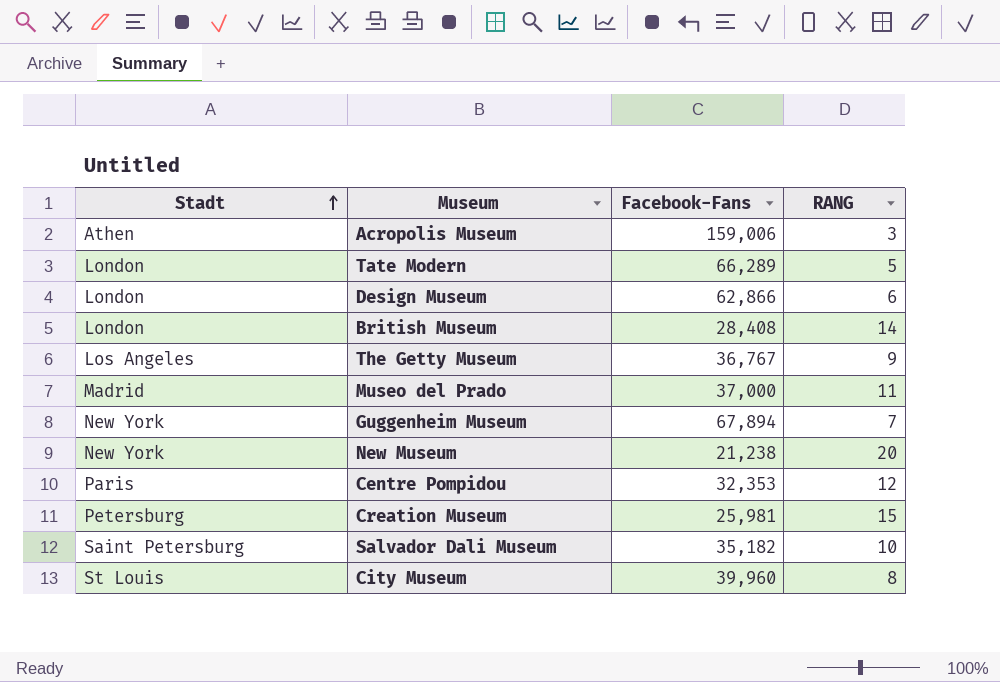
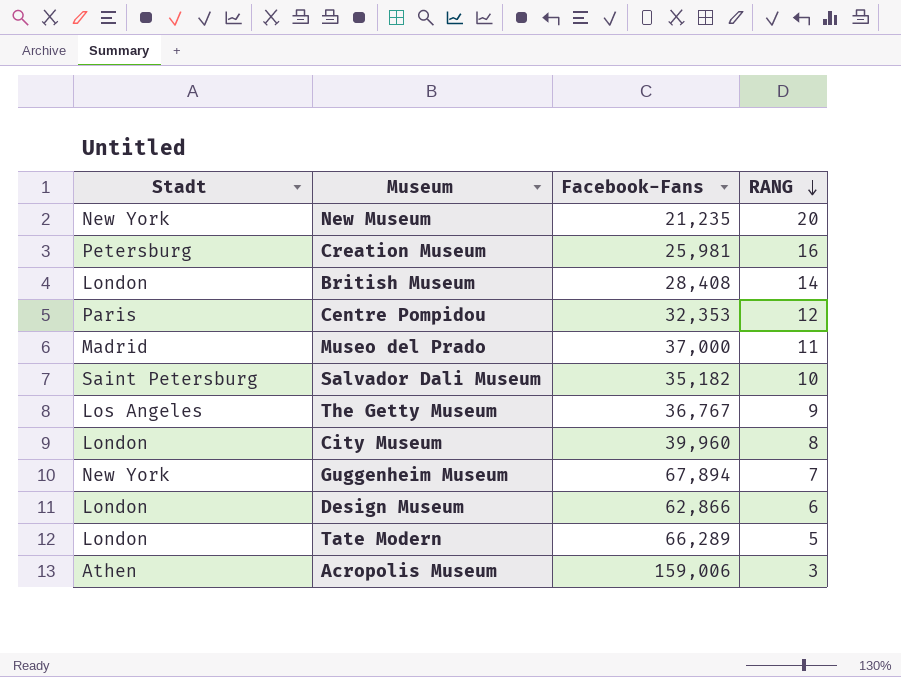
row order: Stadt ascending -> RANG descending
New Museum | Facebook-Fans: 21,238 -> 21,235
Creation Museum | RANG: 15 -> 16
City Museum | Stadt: St Louis -> London

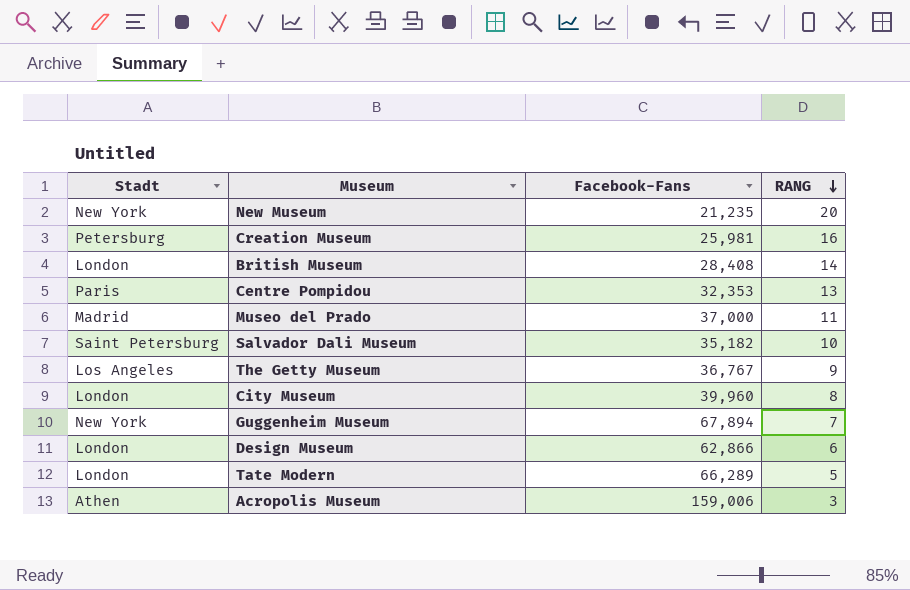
Centre Pompidou | RANG: 12 -> 13

